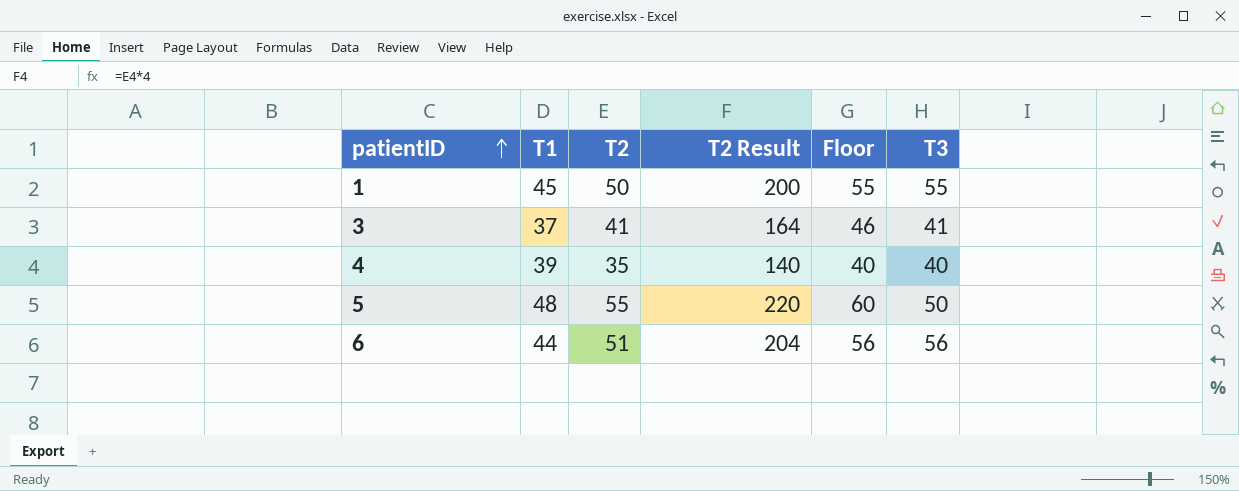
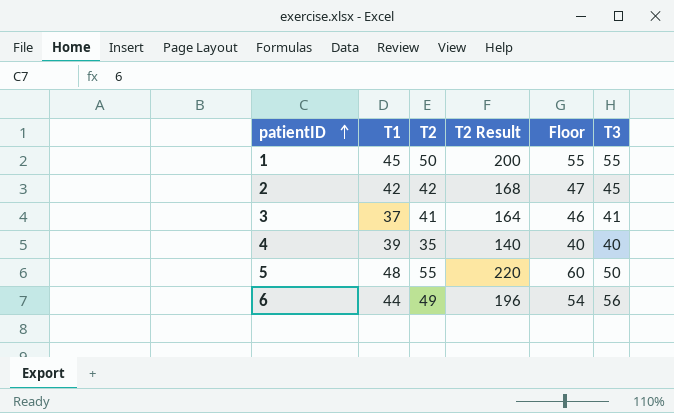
row 2: none -> 42 | 42 | 168 | 47 | 45
6 | T2: 51 -> 49
6 | T2 Result: 204 -> 196
6 | Floor: 56 -> 54

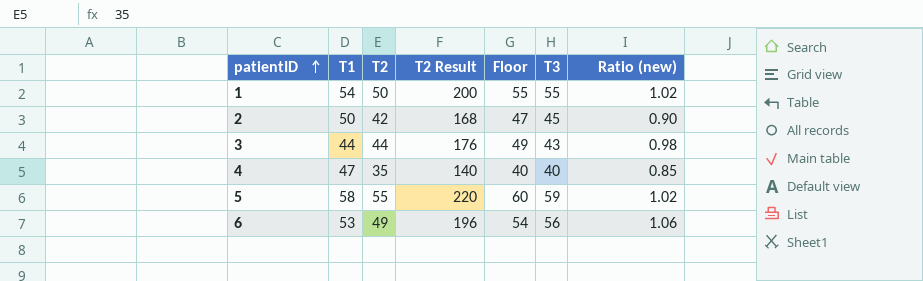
column Ratio (new) | formula: none -> [T3] / [T1]
1 | T1: 45 -> 54
2 | T1: 42 -> 50
3 | T1: 37 -> 44
3 | T2: 41 -> 44
3 | T2 Result: 164 -> 176
3 | Floor: 46 -> 49
3 | T3: 41 -> 43
4 | T1: 39 -> 47
5 | T1: 48 -> 58
5 | T3: 50 -> 59
6 | T1: 44 -> 53

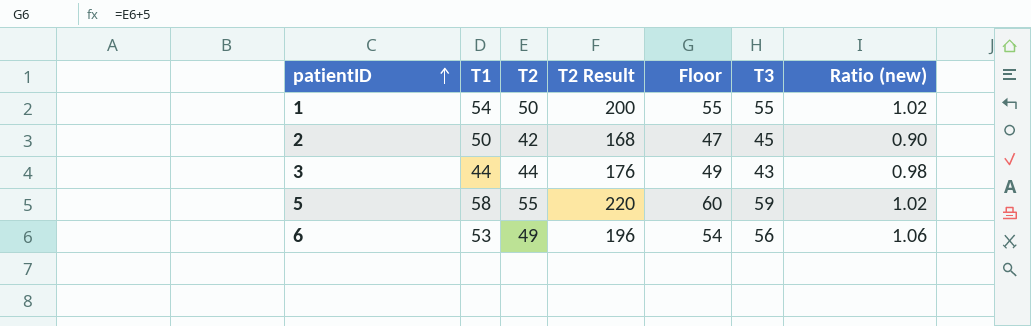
row 4: 47 | 35 | 140 | 40 | 40 | 0.85 -> none

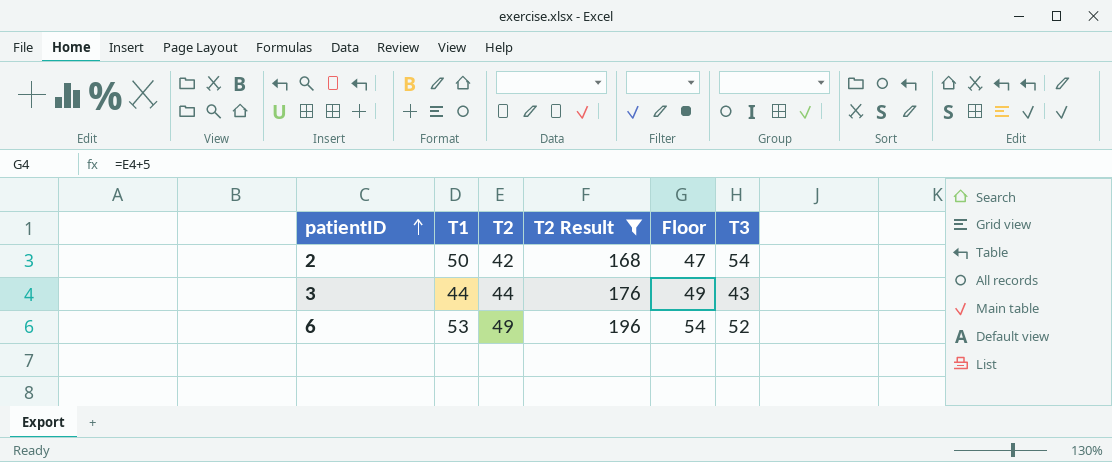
filter: none -> T2 Result <= 196
column Ratio (new) | formula: [T3] / [T1] -> none
2 | T3: 45 -> 54
6 | T3: 56 -> 52

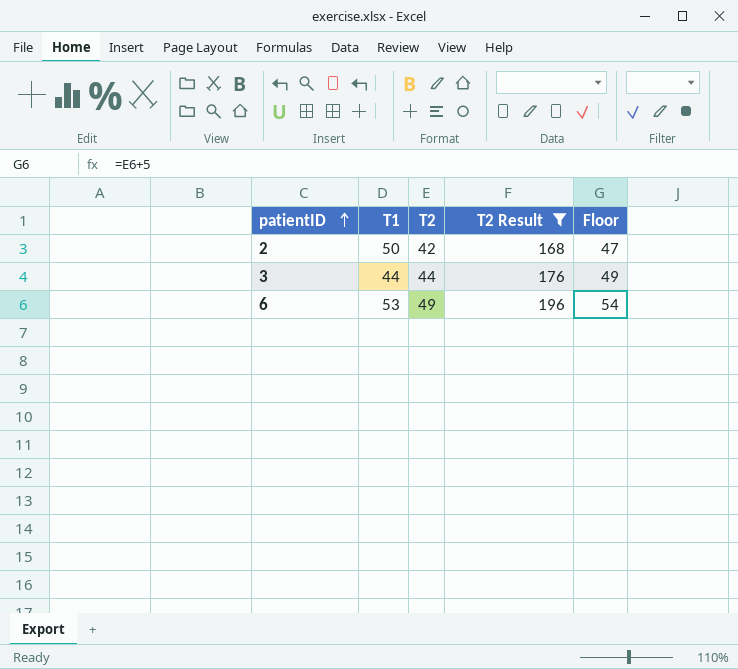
column T3 | position: 6 -> none

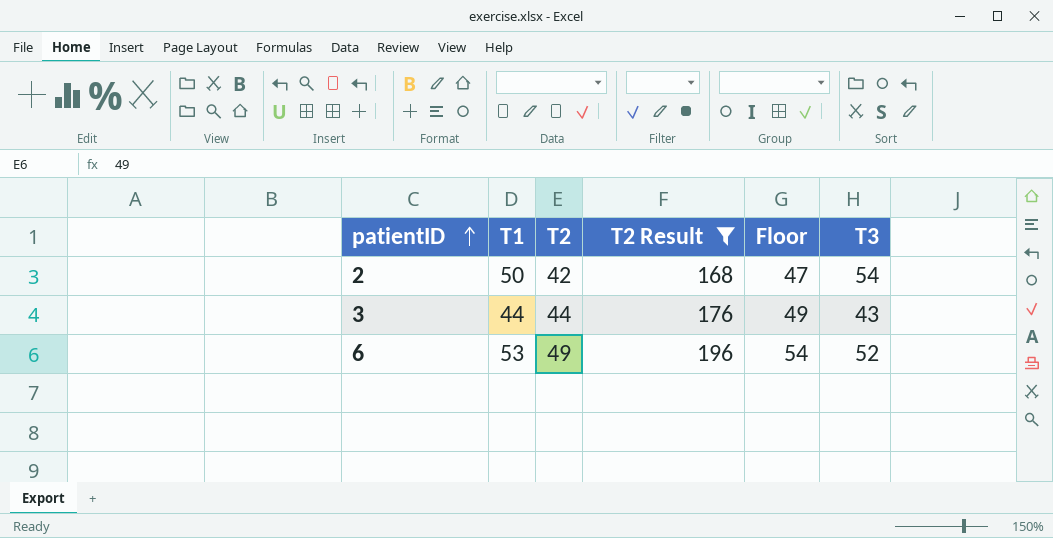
column T3 | position: none -> 6

